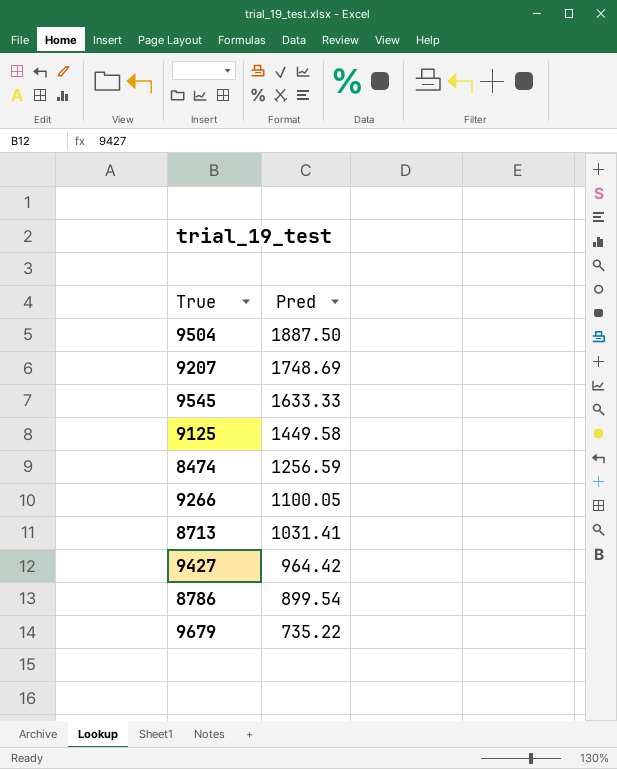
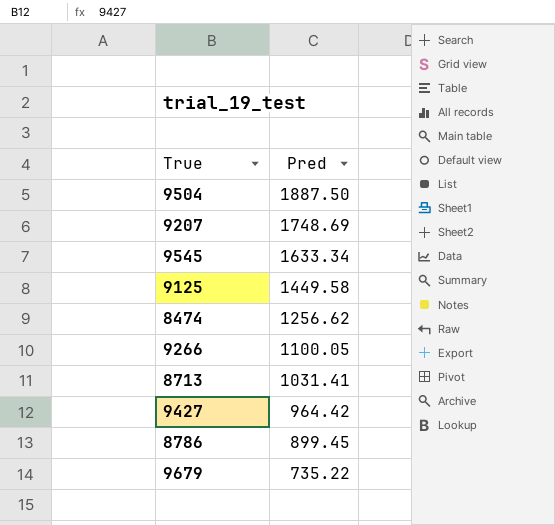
9545 | Pred: 1633.33 -> 1633.34
8474 | Pred: 1256.59 -> 1256.62
8786 | Pred: 899.54 -> 899.45

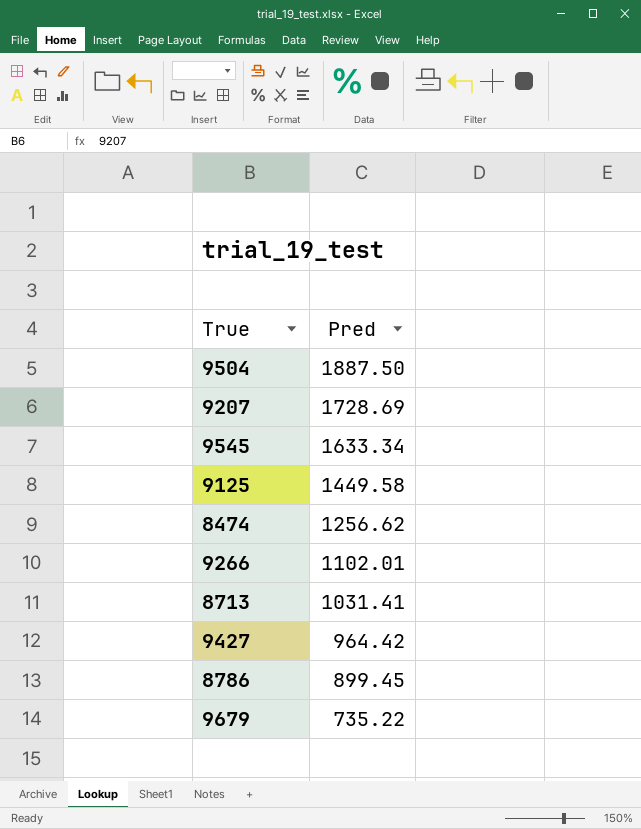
9207 | Pred: 1748.69 -> 1728.69
9266 | Pred: 1100.05 -> 1102.01

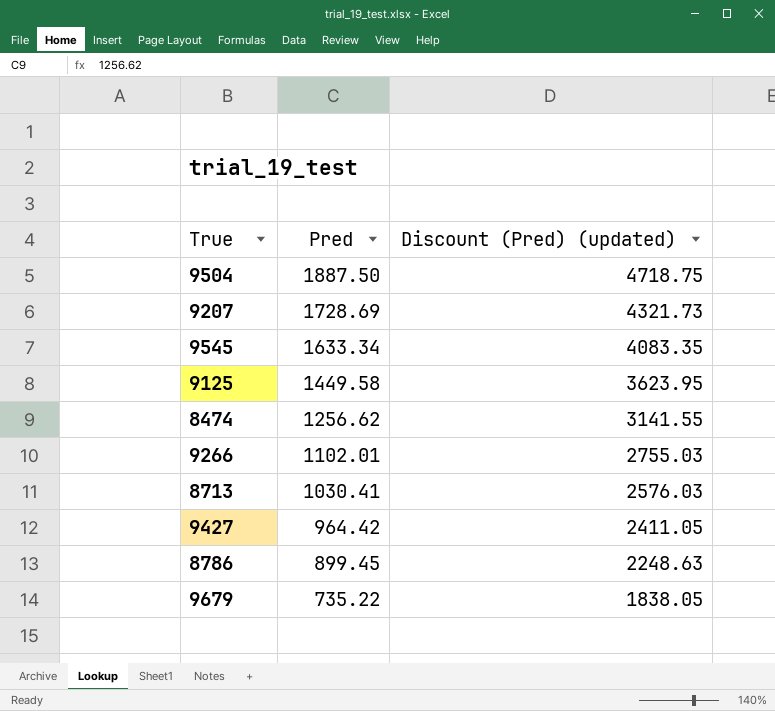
column Discount (Pred) (updated) | formula: none -> [Pred] * 2.5
8713 | Pred: 1031.41 -> 1030.41

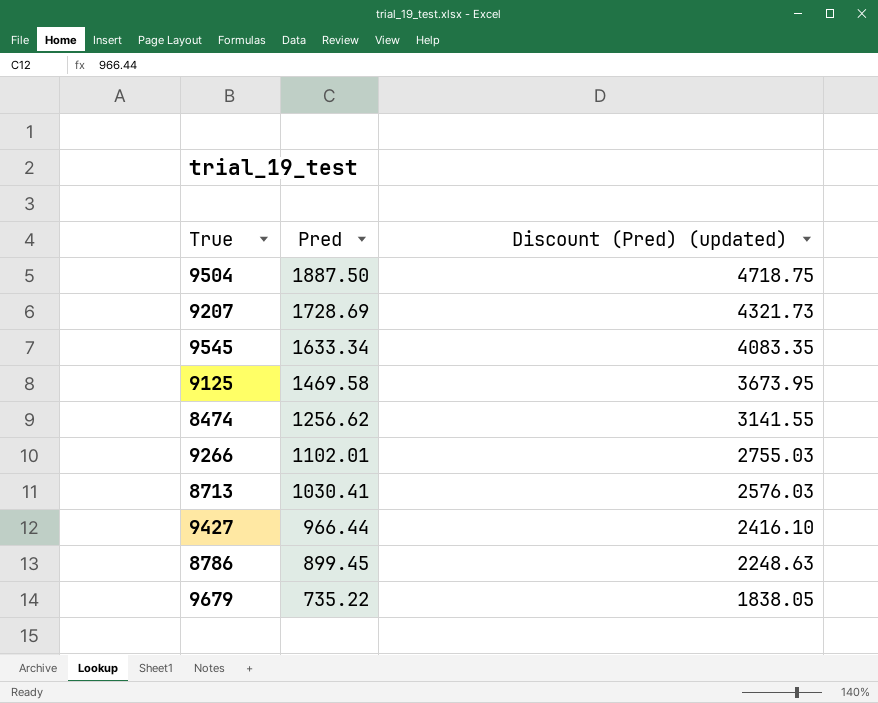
9125 | Pred: 1449.58 -> 1469.58
9125 | Discount (Pred) (updated): 3623.95 -> 3673.95
9427 | Pred: 964.42 -> 966.44
9427 | Discount (Pred) (updated): 2411.05 -> 2416.10

